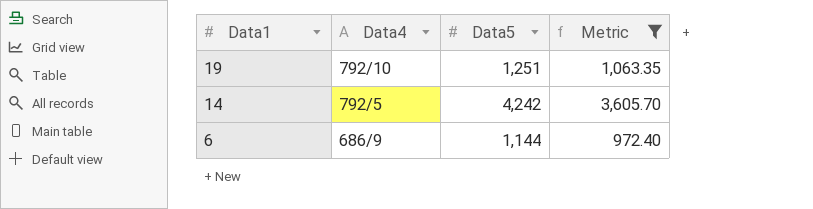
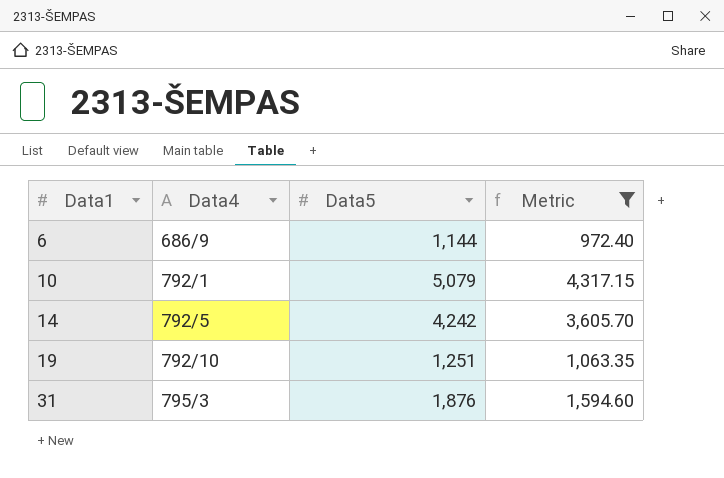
row order: Data1 descending -> Data1 ascending
row 10: none -> 792/1 | 5,079 | 4,317.15
row 31: none -> 795/3 | 1,876 | 1,594.60

